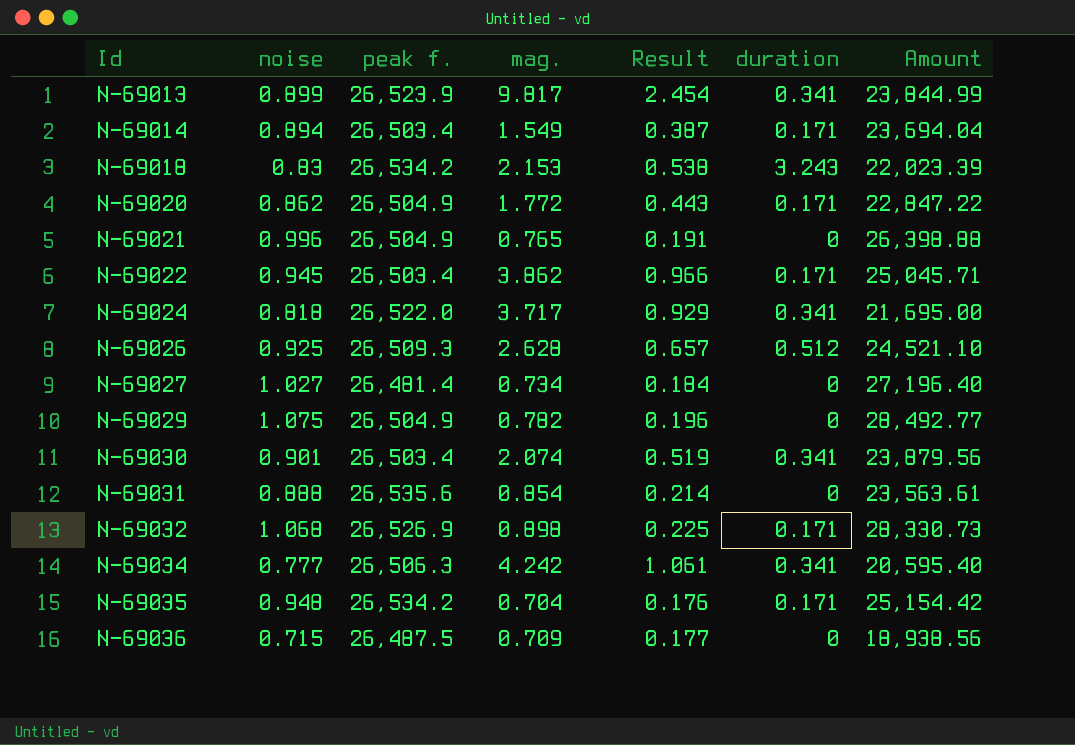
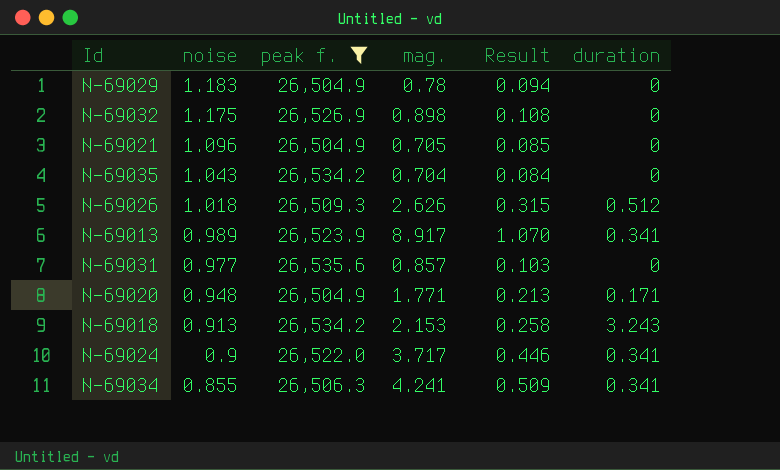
filter: none -> peak f. >= 26,504.9
row order: Id ascending -> noise descending
column Amount | formula: [noise] * [peak f.] -> none
column Result | formula: [mag.] * 0.25 -> [mag.] * 0.12
N-69029 | noise: 1.075 -> 1.183
N-69029 | mag.: 0.782 -> 0.78
N-69032 | noise: 1.068 -> 1.175
N-69032 | duration: 0.171 -> 0
N-69021 | noise: 0.996 -> 1.096
N-69021 | mag.: 0.765 -> 0.705
N-69035 | noise: 0.948 -> 1.043
N-69035 | duration: 0.171 -> 0
N-69026 | noise: 0.925 -> 1.018
N-69026 | mag.: 2.628 -> 2.626
N-69013 | noise: 0.899 -> 0.989
N-69013 | mag.: 9.817 -> 8.917
N-69031 | noise: 0.888 -> 0.977
N-69031 | mag.: 0.854 -> 0.857
N-69020 | noise: 0.862 -> 0.948
N-69020 | mag.: 1.772 -> 1.771
N-69018 | noise: 0.83 -> 0.913
N-69024 | noise: 0.818 -> 0.9
N-69034 | noise: 0.777 -> 0.855
N-69034 | mag.: 4.242 -> 4.241

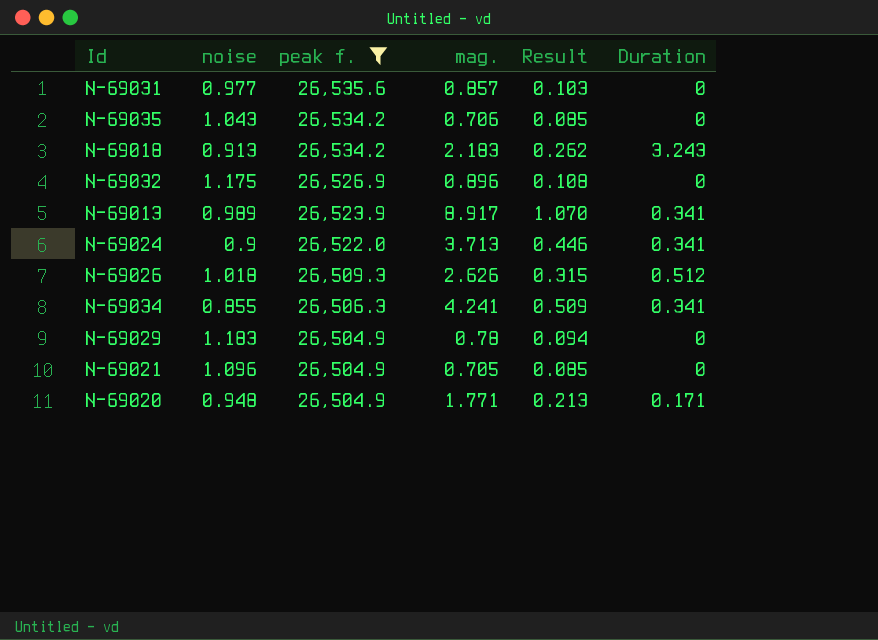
row order: noise descending -> peak f. descending
column name: duration -> Duration
N-69035 | mag.: 0.704 -> 0.706
N-69035 | Result: 0.084 -> 0.085
N-69018 | mag.: 2.153 -> 2.183
N-69018 | Result: 0.258 -> 0.262
N-69032 | mag.: 0.898 -> 0.896
N-69024 | mag.: 3.717 -> 3.713

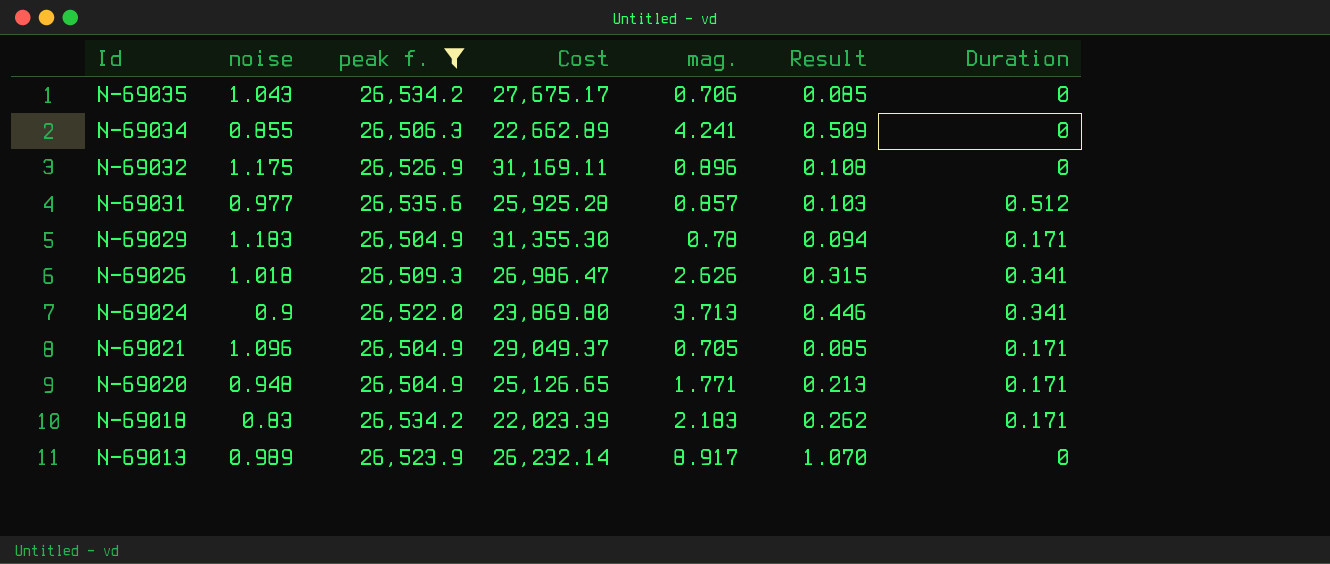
row order: peak f. descending -> Id descending
column Cost | formula: none -> [noise] * [peak f.]
N-69034 | Duration: 0.341 -> 0
N-69031 | Duration: 0 -> 0.512
N-69029 | Duration: 0 -> 0.171
N-69026 | Duration: 0.512 -> 0.341
N-69021 | Duration: 0 -> 0.171
N-69018 | noise: 0.913 -> 0.83
N-69018 | Duration: 3.243 -> 0.171
N-69013 | Duration: 0.341 -> 0

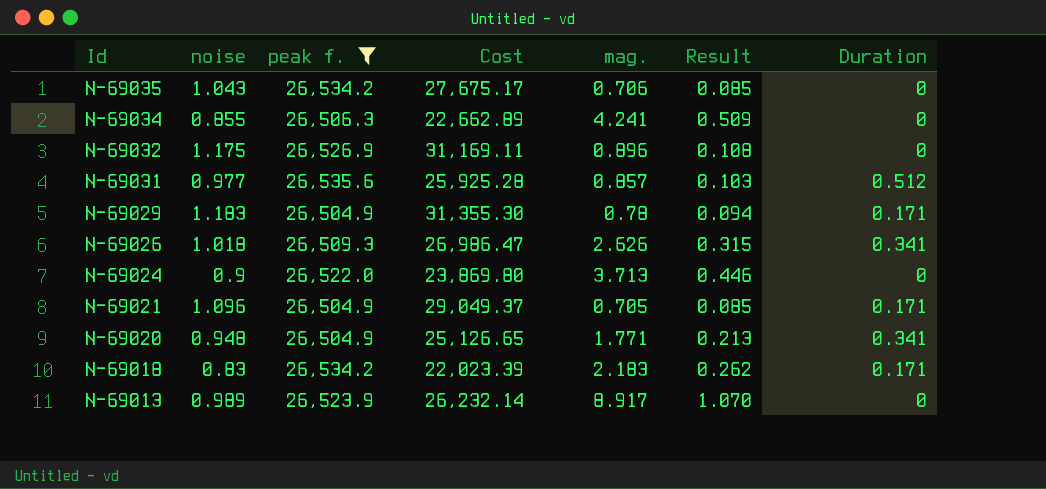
N-69024 | Duration: 0.341 -> 0
N-69020 | Duration: 0.171 -> 0.341

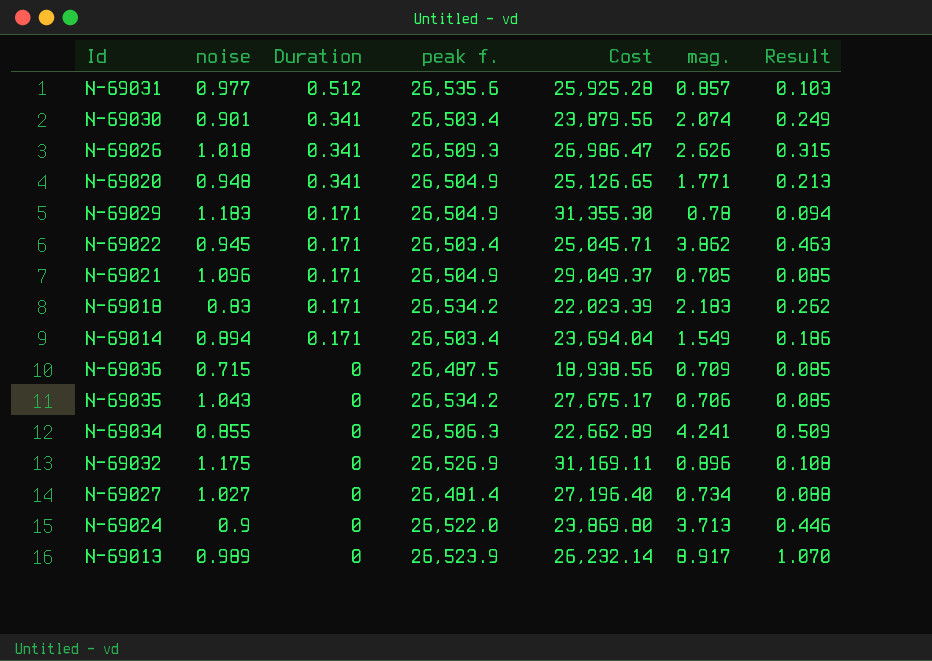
filter: peak f. >= 26,504.9 -> none
row order: Id descending -> Duration descending
column Duration | position: 7 -> 3

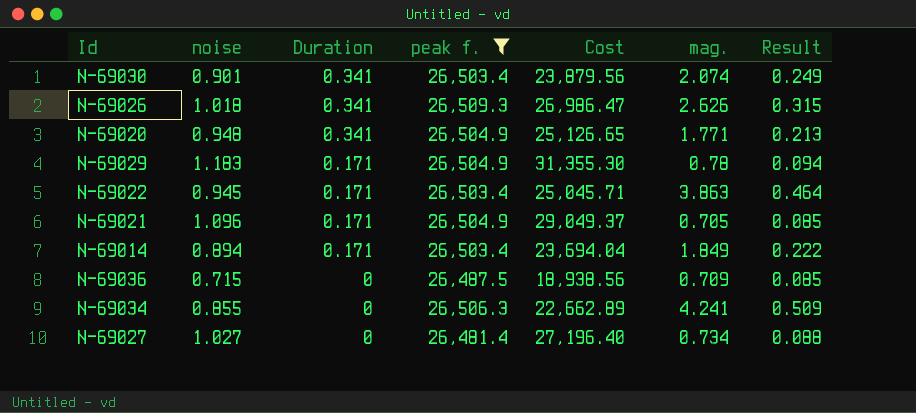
filter: none -> peak f. <= 26,509.3
N-69022 | mag.: 3.862 -> 3.863
N-69022 | Result: 0.463 -> 0.464
N-69014 | mag.: 1.549 -> 1.849
N-69014 | Result: 0.186 -> 0.222

